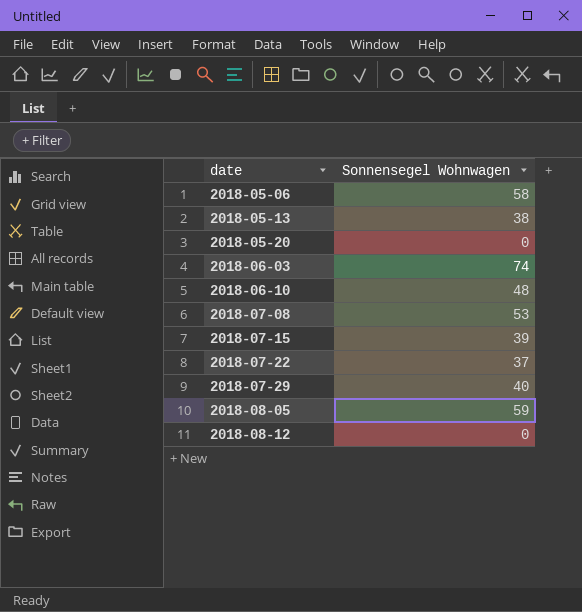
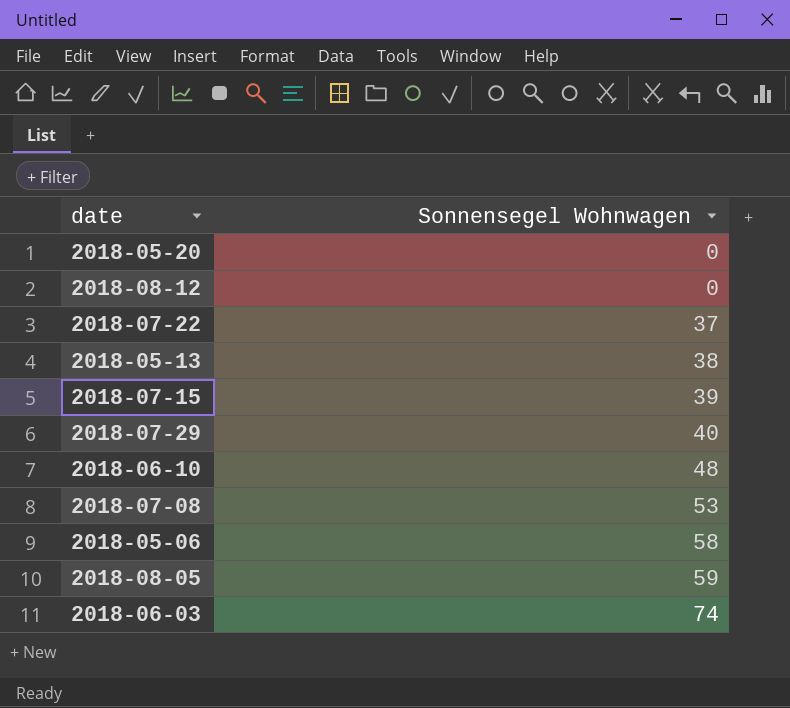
row order: date ascending -> Sonnensegel Wohnwagen ascending

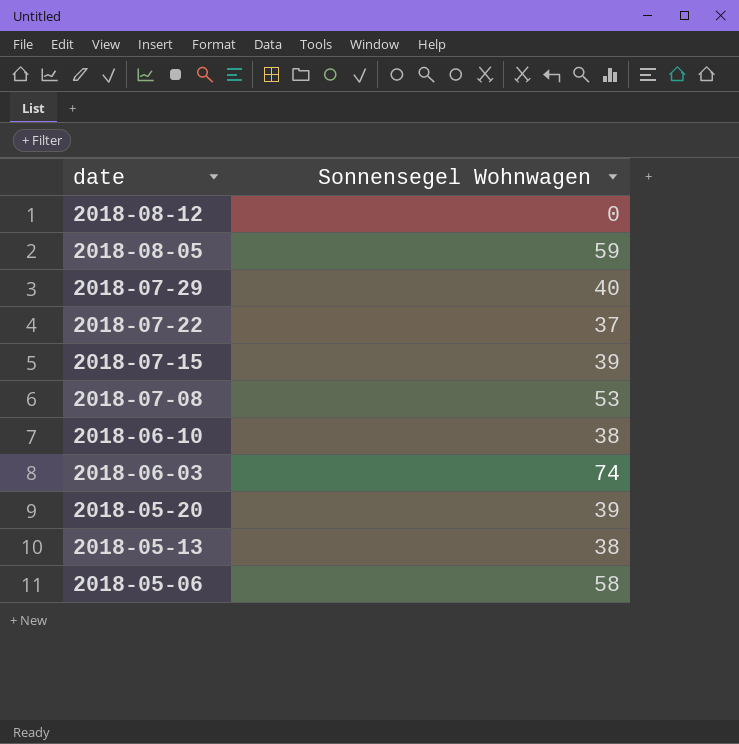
row order: Sonnensegel Wohnwagen ascending -> date descending
2018-06-10 | Sonnensegel Wohnwagen: 48 -> 38
2018-05-20 | Sonnensegel Wohnwagen: 0 -> 39

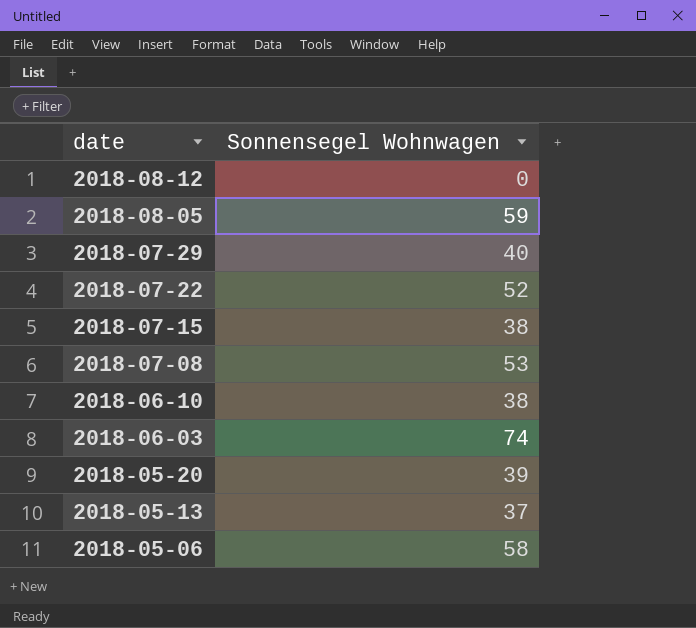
2018-07-22 | Sonnensegel Wohnwagen: 37 -> 52
2018-07-15 | Sonnensegel Wohnwagen: 39 -> 38
2018-05-13 | Sonnensegel Wohnwagen: 38 -> 37

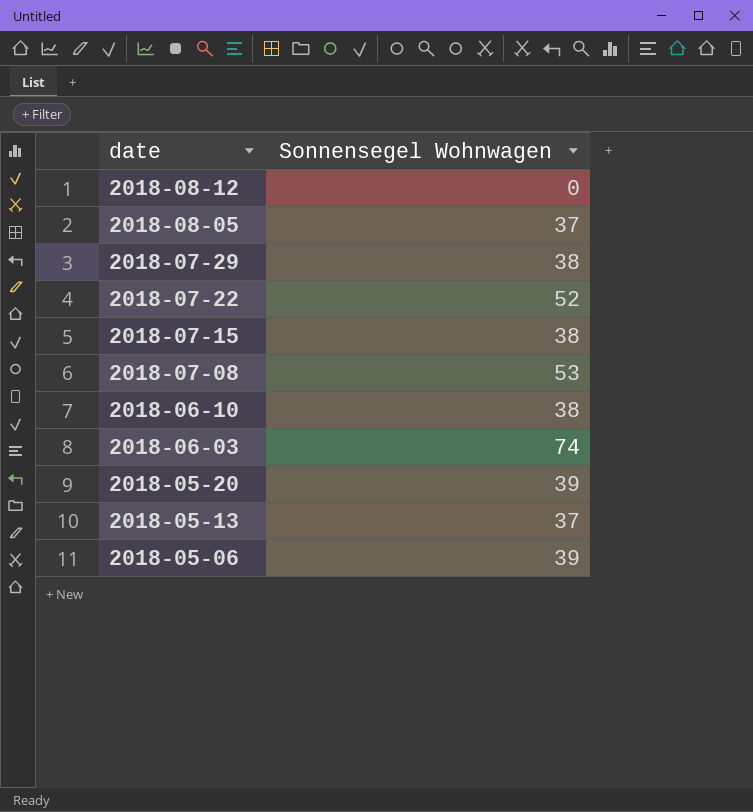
2018-08-05 | Sonnensegel Wohnwagen: 59 -> 37
2018-07-29 | Sonnensegel Wohnwagen: 40 -> 38
2018-05-06 | Sonnensegel Wohnwagen: 58 -> 39

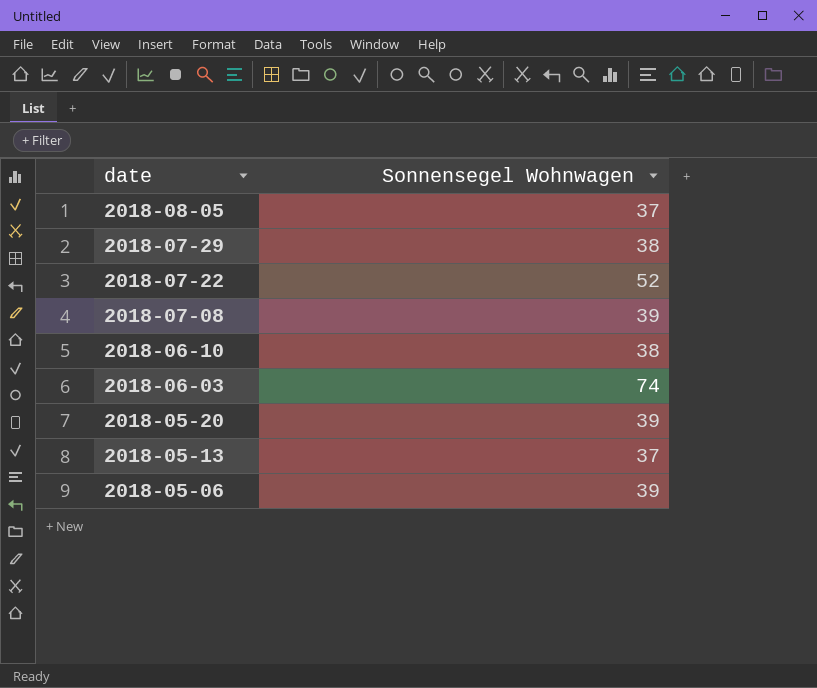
row 2018-08-12: 0 -> none
row 2018-07-15: 38 -> none
2018-07-08 | Sonnensegel Wohnwagen: 53 -> 39

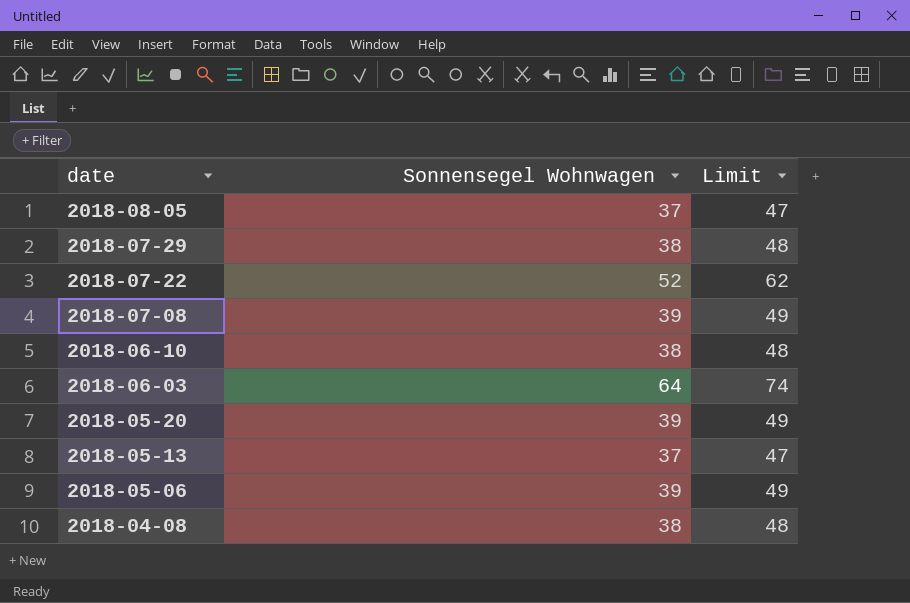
column Limit | formula: none -> [Sonnensegel Wohnwagen] + 10
2018-06-03 | Sonnensegel Wohnwagen: 74 -> 64
row 2018-04-08: none -> 38 | 48

